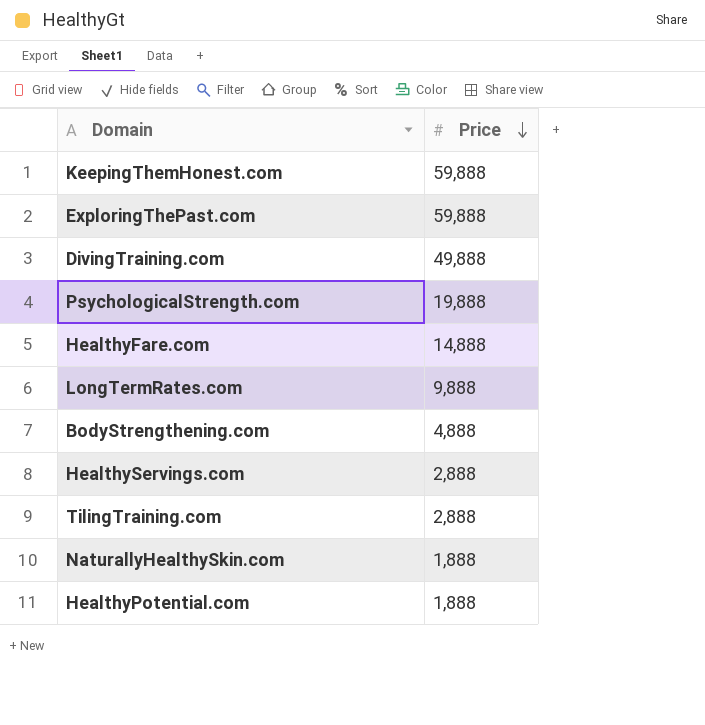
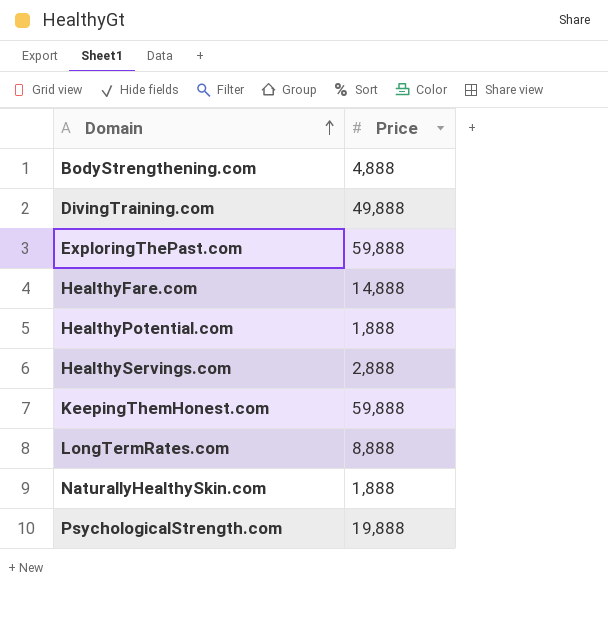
row order: Price descending -> Domain ascending
row TilingTraining.com: 2,888 -> none
LongTermRates.com | Price: 9,888 -> 8,888

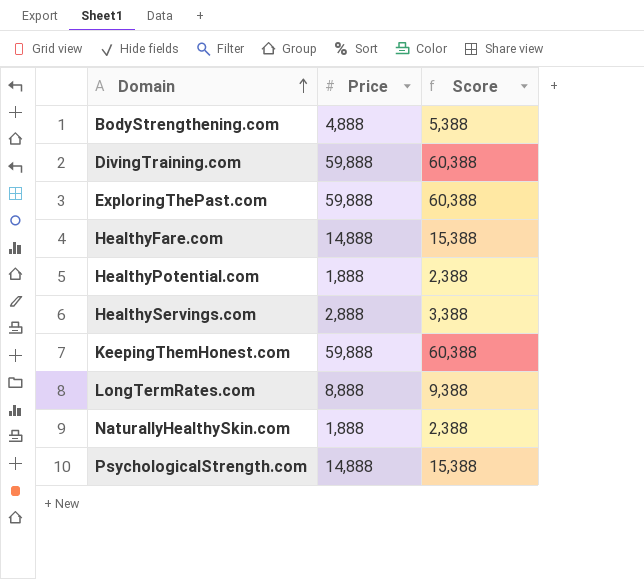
column Score | formula: none -> [Price] + 500
DivingTraining.com | Price: 49,888 -> 59,888
PsychologicalStrength.com | Price: 19,888 -> 14,888

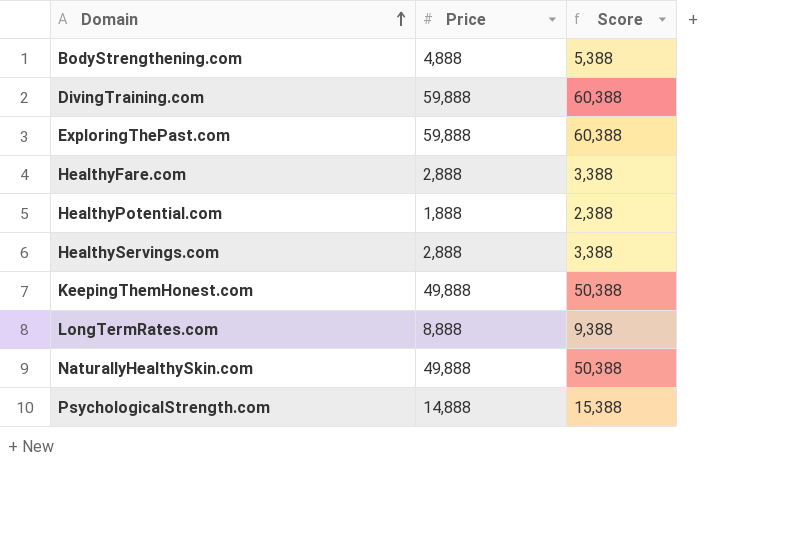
HealthyFare.com | Price: 14,888 -> 2,888
HealthyFare.com | Score: 15,388 -> 3,388
KeepingThemHonest.com | Price: 59,888 -> 49,888
KeepingThemHonest.com | Score: 60,388 -> 50,388
NaturallyHealthySkin.com | Price: 1,888 -> 49,888
NaturallyHealthySkin.com | Score: 2,388 -> 50,388

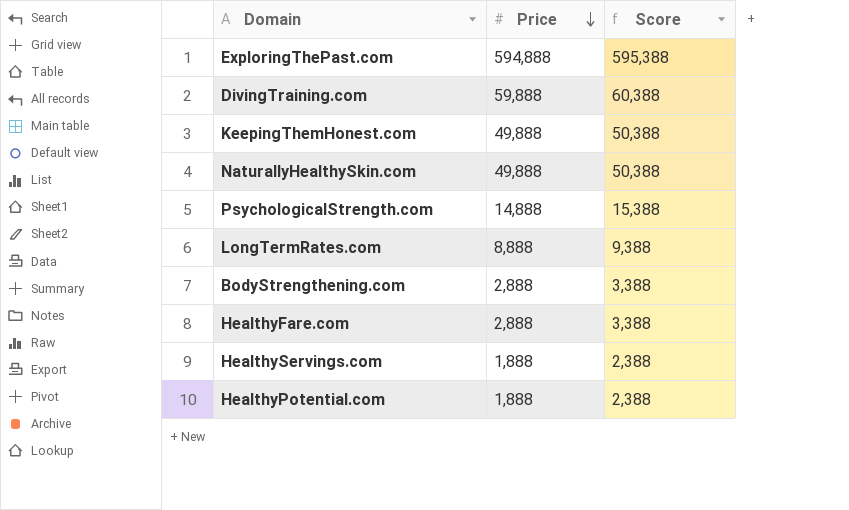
row order: Domain ascending -> Price descending
ExploringThePast.com | Price: 59,888 -> 594,888
ExploringThePast.com | Score: 60,388 -> 595,388
BodyStrengthening.com | Price: 4,888 -> 2,888
BodyStrengthening.com | Score: 5,388 -> 3,388
HealthyServings.com | Price: 2,888 -> 1,888
HealthyServings.com | Score: 3,388 -> 2,388

